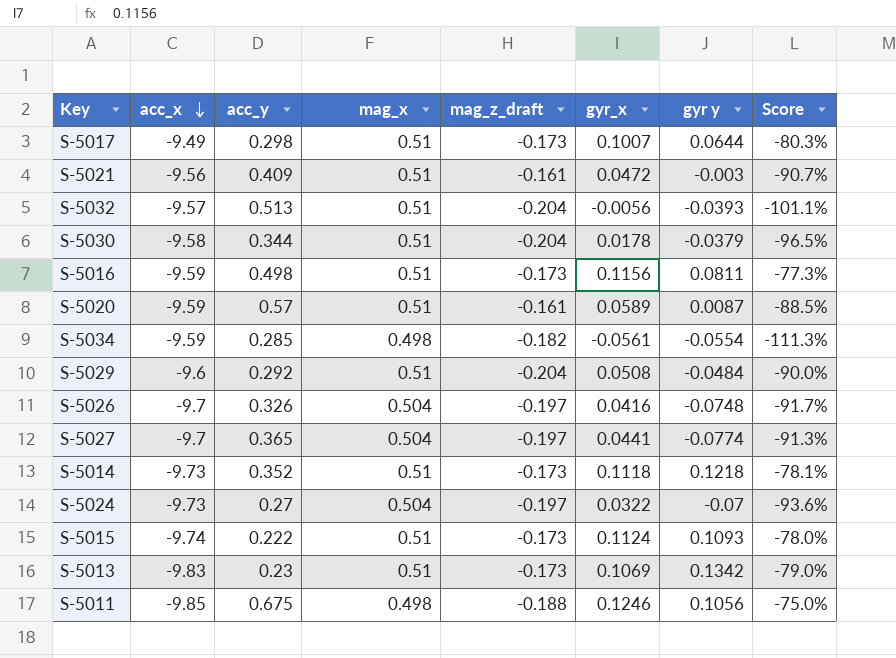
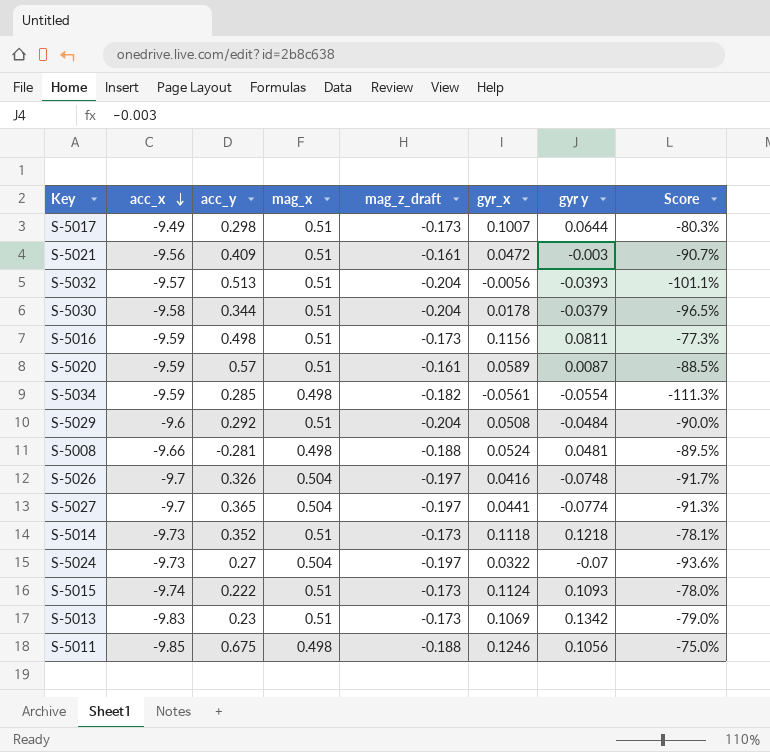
row S-5008: none -> -9.66 | -0.281 | 0.498 | -0.188 | 0.0524 | 0.0481 | -89.5%

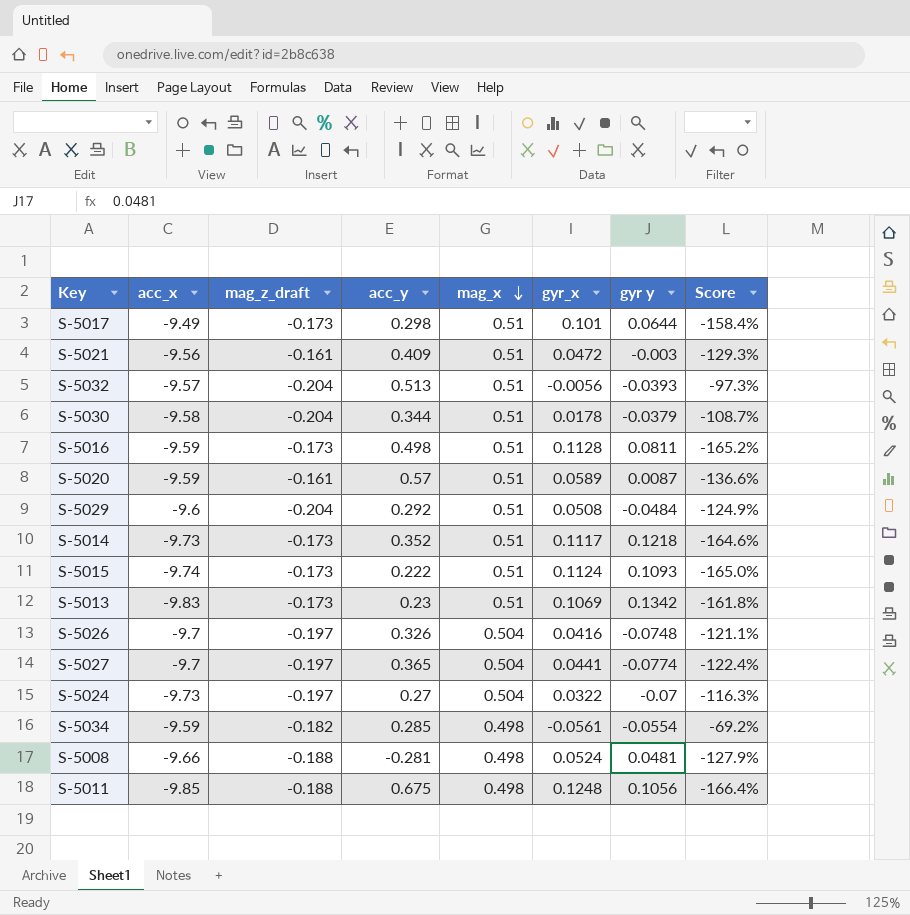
row order: acc_x descending -> mag_x descending
column mag_z_draft | position: 5 -> 3
column Score | formula: ([gyr_x] - [mag_x]) / [mag_x] -> ([gyr_x] - [mag_z_draft]) / [mag_z_draft]
S-5017 | gyr_x: 0.1007 -> 0.101
S-5016 | gyr_x: 0.1156 -> 0.1128
S-5014 | gyr_x: 0.1118 -> 0.1117
S-5011 | gyr_x: 0.1246 -> 0.1248

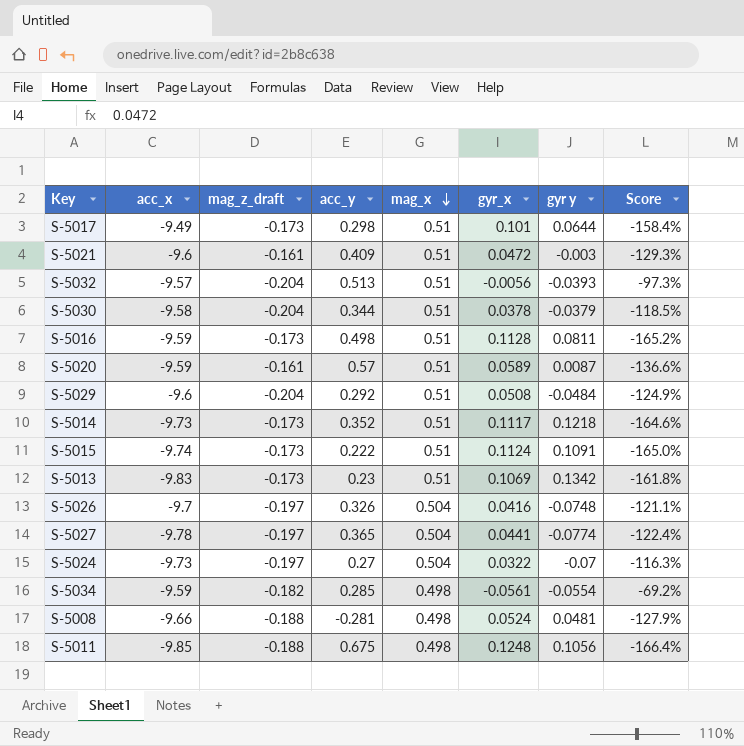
S-5021 | acc_x: -9.56 -> -9.6
S-5030 | gyr_x: 0.0178 -> 0.0378
S-5030 | Score: -108.7% -> -118.5%
S-5015 | gyr y: 0.1093 -> 0.1091
S-5027 | acc_x: -9.7 -> -9.78

